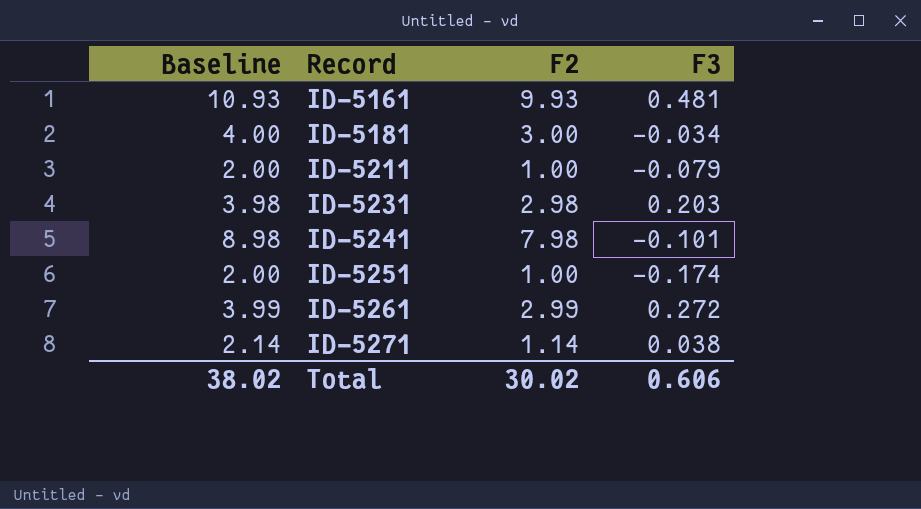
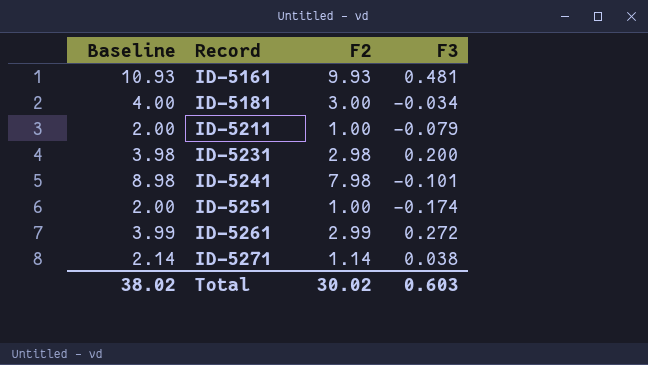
ID-5231 | F3: 0.203 -> 0.200
Total | F3: 0.606 -> 0.603

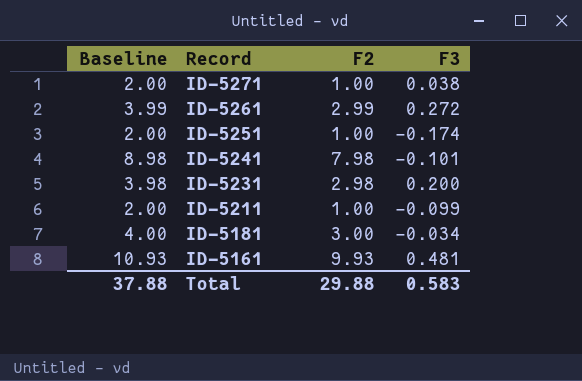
row order: Record ascending -> Record descending
ID-5271 | Baseline: 2.14 -> 2.00
ID-5271 | F2: 1.14 -> 1.00
ID-5211 | F3: -0.079 -> -0.099
Total | Baseline: 38.02 -> 37.88
Total | F2: 30.02 -> 29.88
Total | F3: 0.603 -> 0.583

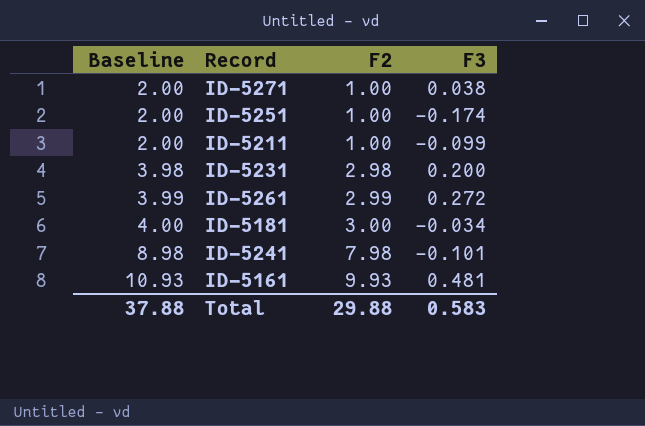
row order: Record descending -> Baseline ascending

